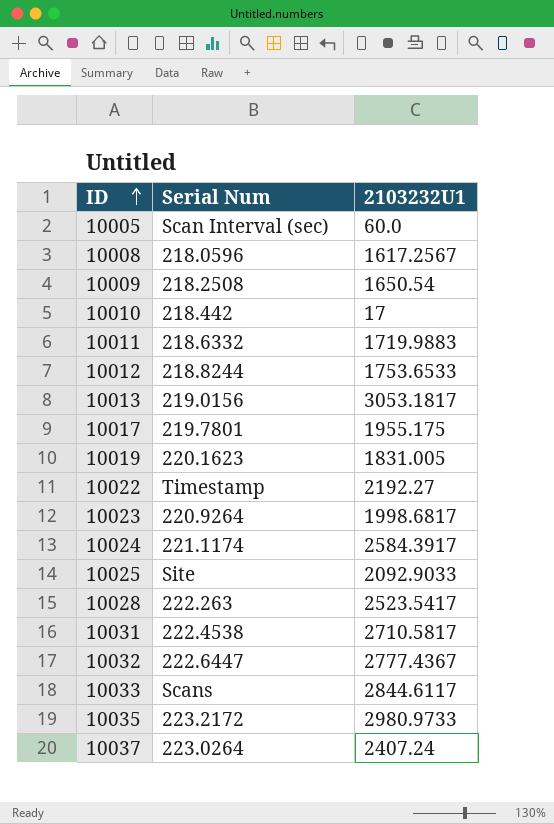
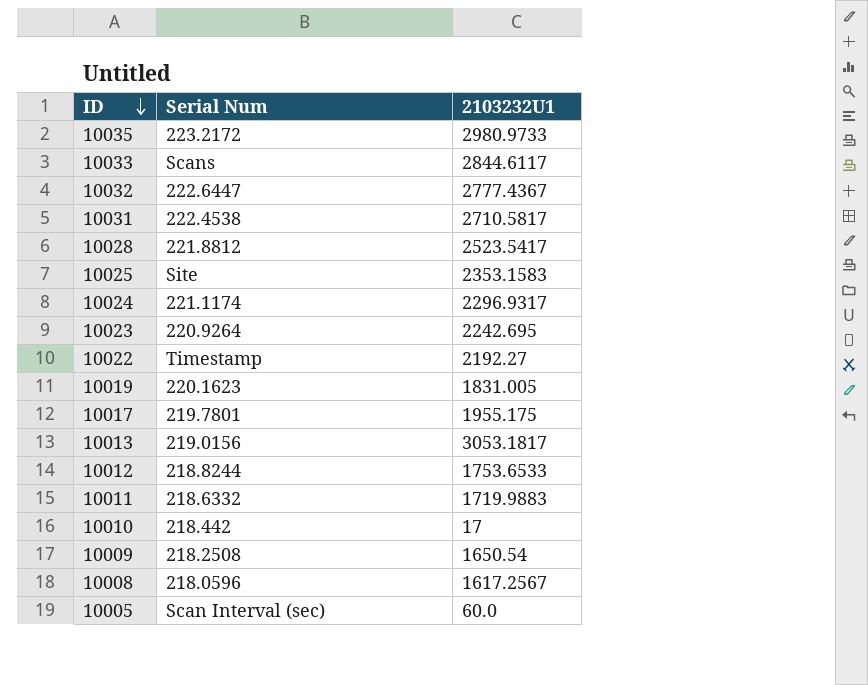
row order: ID ascending -> ID descending
row 10037: 223.0264 | 2407.24 -> none
10028 | Serial Num: 222.263 -> 221.8812
10025 | 2103232U1: 2092.9033 -> 2353.1583
10024 | 2103232U1: 2584.3917 -> 2296.9317
10023 | 2103232U1: 1998.6817 -> 2242.695

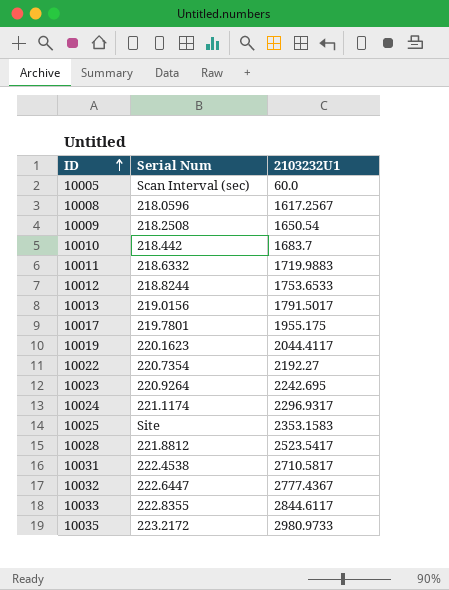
row order: ID descending -> ID ascending
10010 | 2103232U1: 17 -> 1683.7
10013 | 2103232U1: 3053.1817 -> 1791.5017
10019 | 2103232U1: 1831.005 -> 2044.4117
10022 | Serial Num: Timestamp -> 220.7354
10033 | Serial Num: Scans -> 222.8355

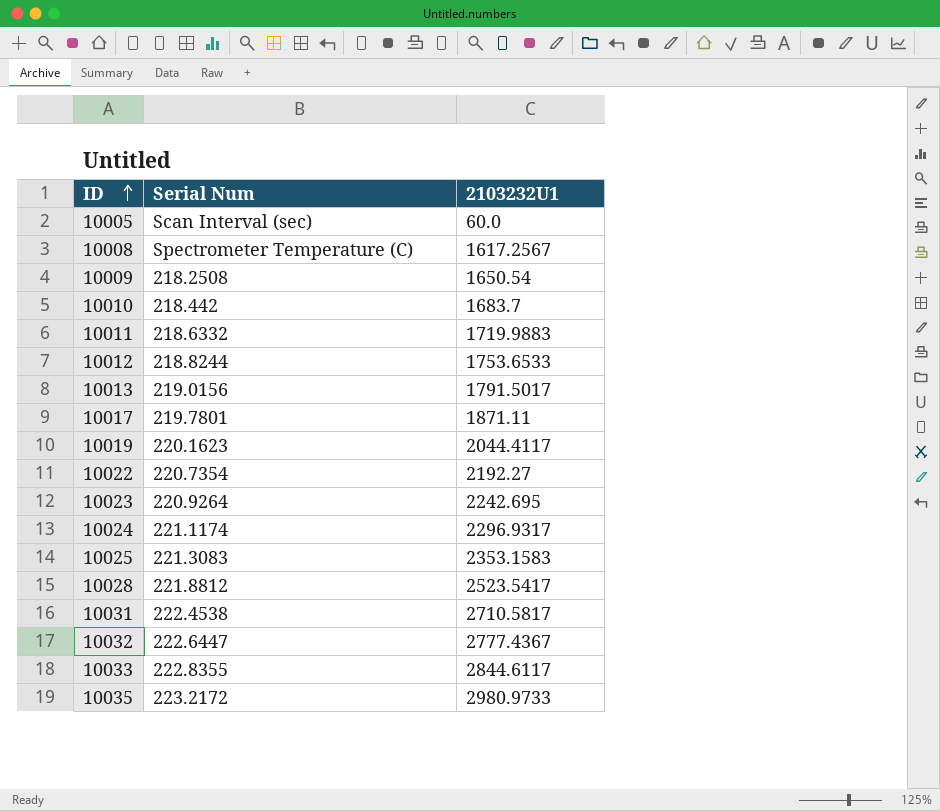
10008 | Serial Num: 218.0596 -> Spectrometer Temperature (C)
10017 | 2103232U1: 1955.175 -> 1871.11
10025 | Serial Num: Site -> 221.3083

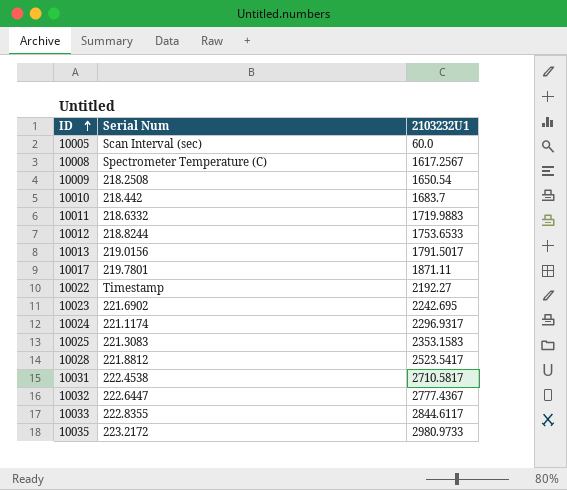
row 10019: 220.1623 | 2044.4117 -> none
10022 | Serial Num: 220.7354 -> Timestamp
10023 | Serial Num: 220.9264 -> 221.6902

